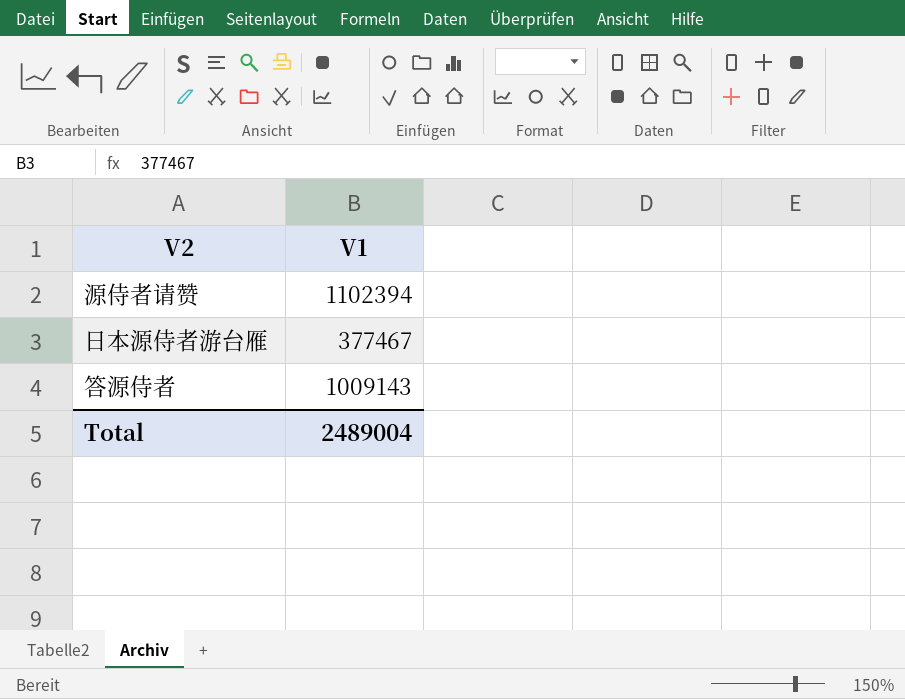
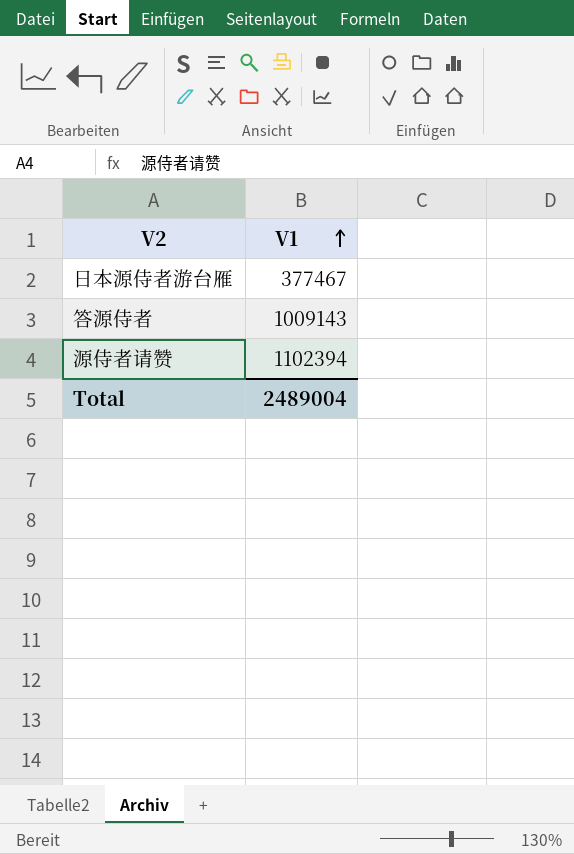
row order: none -> V1 ascending

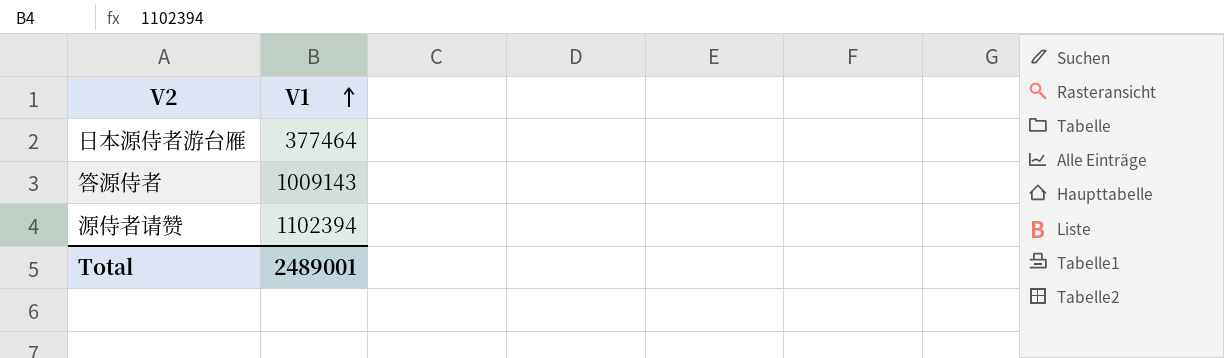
日本源侍者游台雁 | V1: 377467 -> 377464
Total | V1: 2489004 -> 2489001

